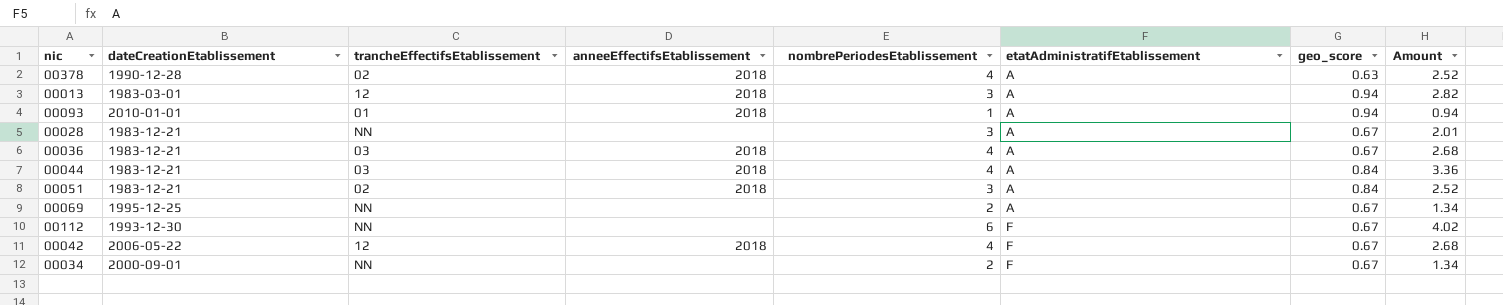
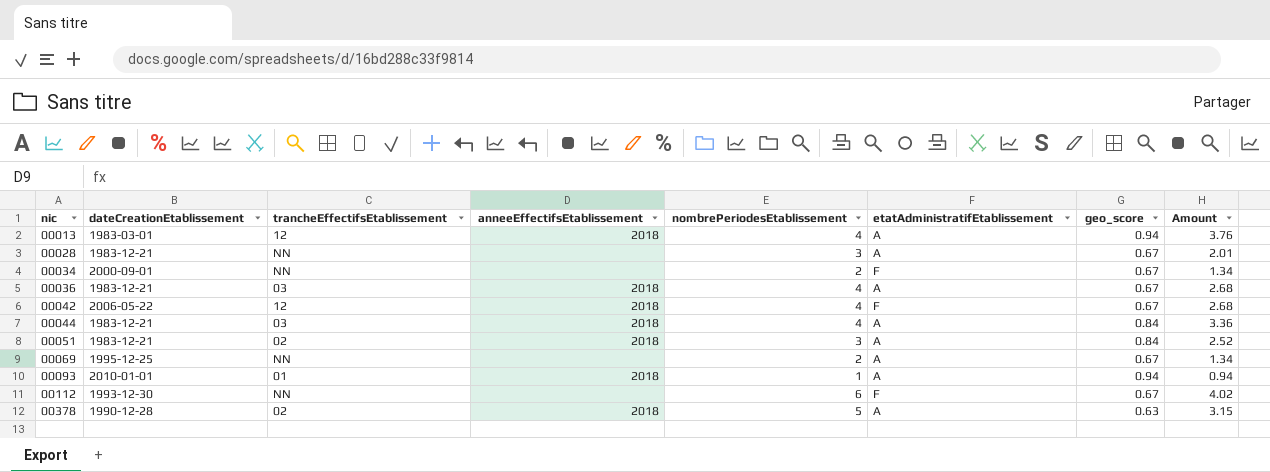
row order: etatAdministratifEtablissement ascending -> nic ascending
00013 | nombrePeriodesEtablissement: 3 -> 4
00013 | Amount: 2.82 -> 3.76
00378 | nombrePeriodesEtablissement: 4 -> 5
00378 | Amount: 2.52 -> 3.15

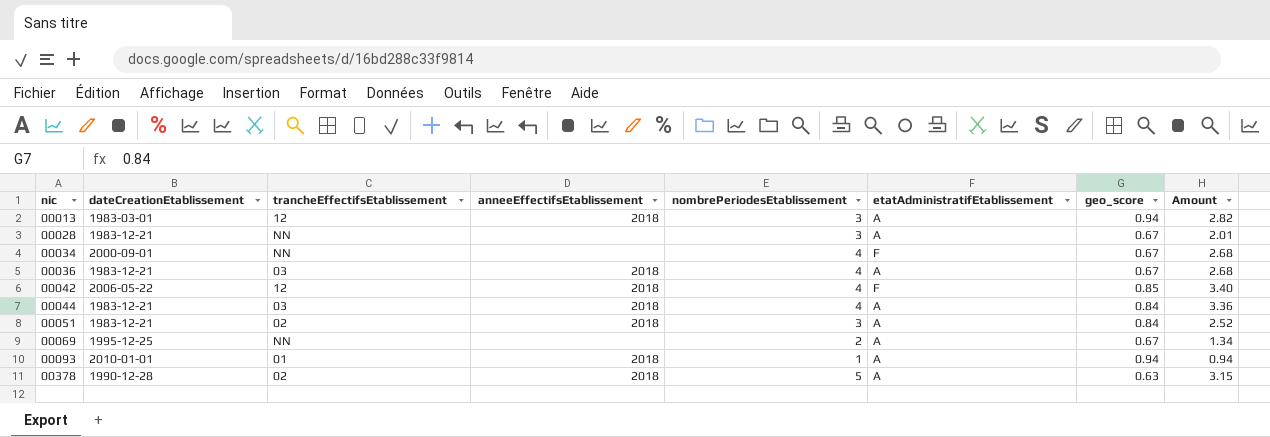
row 00112: 1993-12-30 | NN | none | 6 | F | 0.67 | 4.02 -> none
00013 | nombrePeriodesEtablissement: 4 -> 3
00013 | Amount: 3.76 -> 2.82
00034 | nombrePeriodesEtablissement: 2 -> 4
00034 | Amount: 1.34 -> 2.68
00042 | geo_score: 0.67 -> 0.85
00042 | Amount: 2.68 -> 3.40

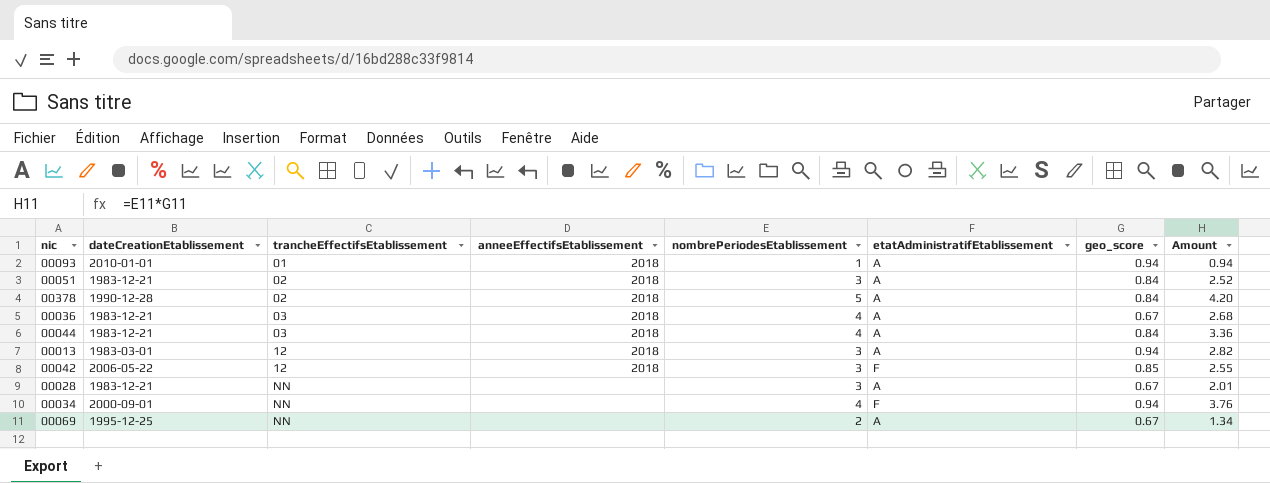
row order: nic ascending -> trancheEffectifsEtablissement ascending
00378 | geo_score: 0.63 -> 0.84
00378 | Amount: 3.15 -> 4.20
00042 | nombrePeriodesEtablissement: 4 -> 3
00042 | Amount: 3.40 -> 2.55
00034 | geo_score: 0.67 -> 0.94
00034 | Amount: 2.68 -> 3.76

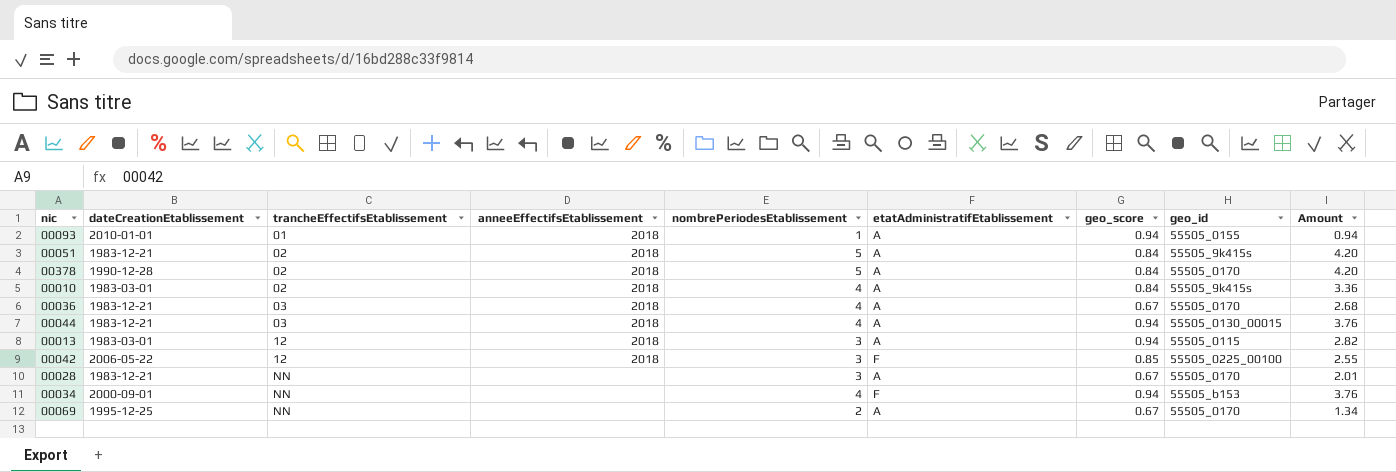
column geo_id | position: none -> 8
00051 | nombrePeriodesEtablissement: 3 -> 5
00051 | Amount: 2.52 -> 4.20
row 00010: none -> 1983-03-01 | 02 | 2018 | 4 | A | 0.84 | 55505_9k415s | 3.36
00044 | geo_score: 0.84 -> 0.94
00044 | Amount: 3.36 -> 3.76

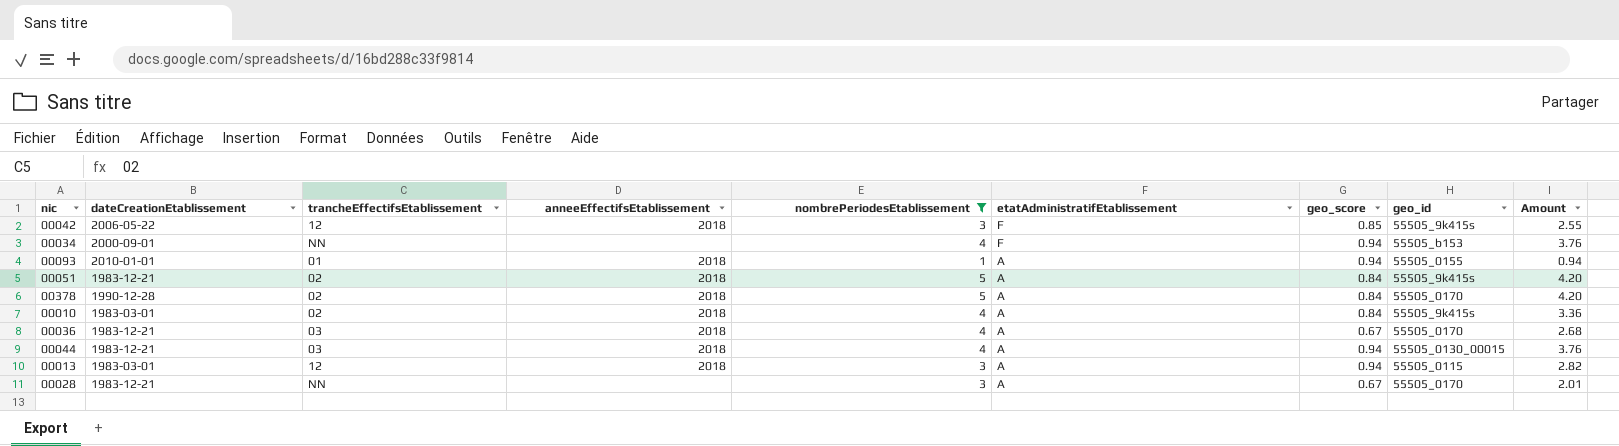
filter: none -> nombrePeriodesEtablissement != 2
row order: trancheEffectifsEtablissement ascending -> etatAdministratifEtablissement descending
00042 | geo_id: 55505_0225_00100 -> 55505_9k415s

